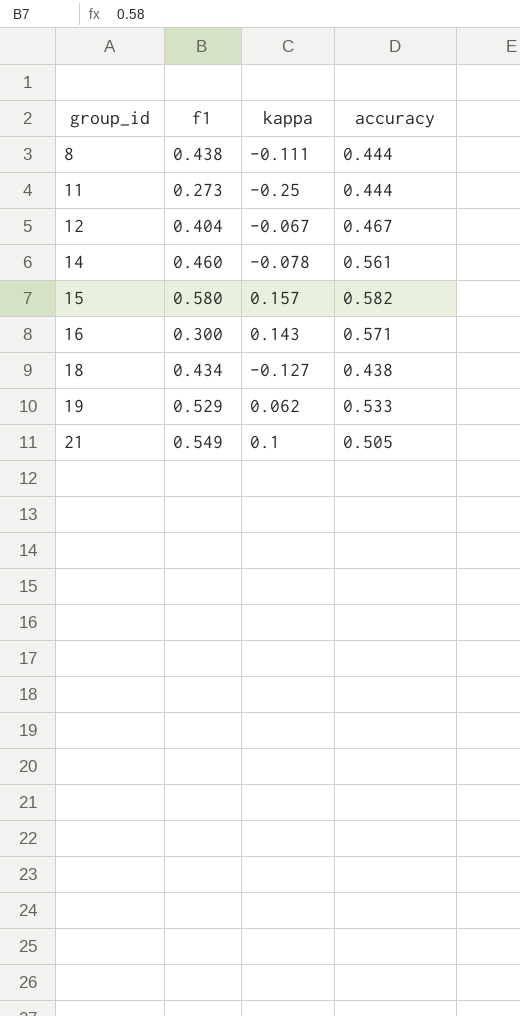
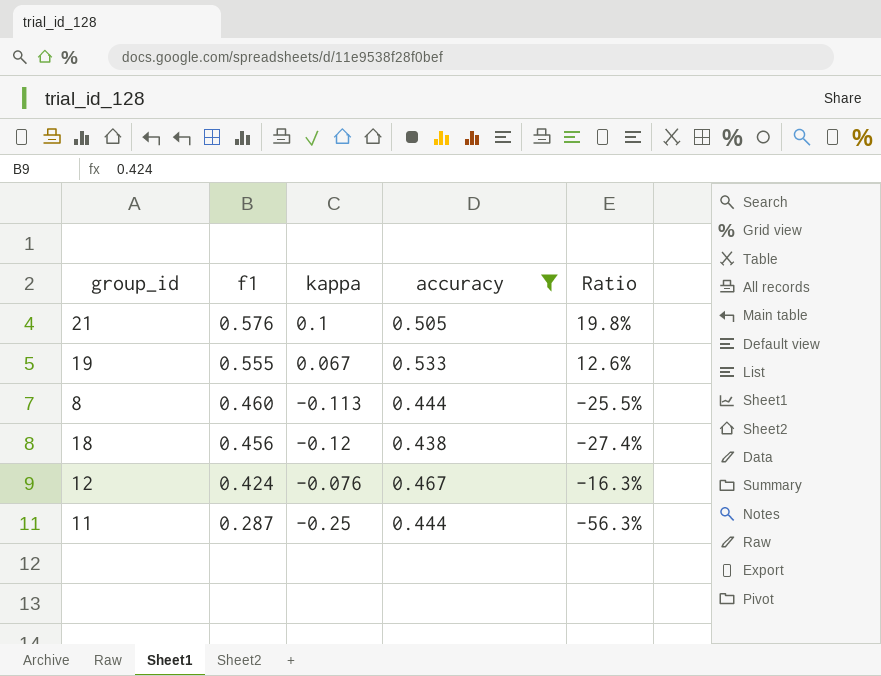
filter: none -> accuracy <= 0.533
row order: group_id ascending -> f1 descending
column Ratio | formula: none -> [kappa] / [accuracy]
21 | f1: 0.549 -> 0.576
19 | f1: 0.529 -> 0.555
19 | kappa: 0.062 -> 0.067
8 | f1: 0.438 -> 0.460
8 | kappa: -0.111 -> -0.113
18 | f1: 0.434 -> 0.456
18 | kappa: -0.127 -> -0.12
12 | f1: 0.404 -> 0.424
12 | kappa: -0.067 -> -0.076
11 | f1: 0.273 -> 0.287

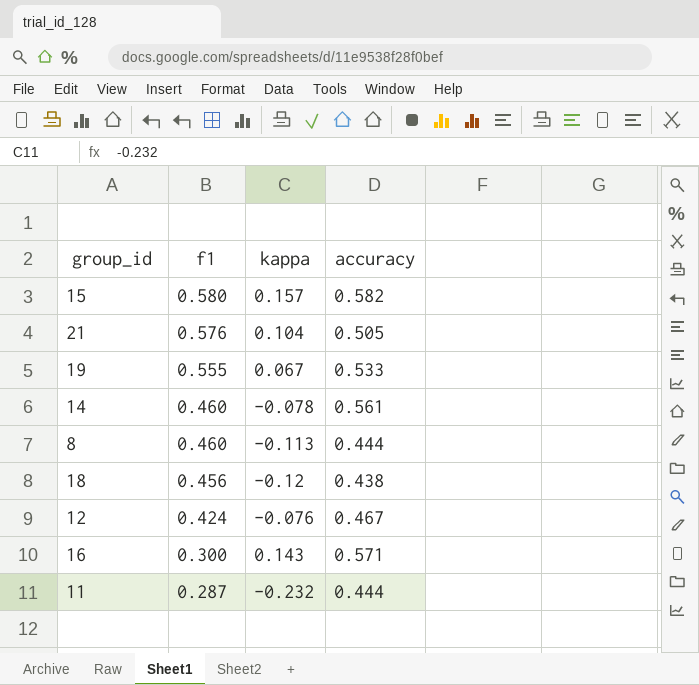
filter: accuracy <= 0.533 -> none
column Ratio | formula: [kappa] / [accuracy] -> none
21 | kappa: 0.1 -> 0.104
11 | kappa: -0.25 -> -0.232

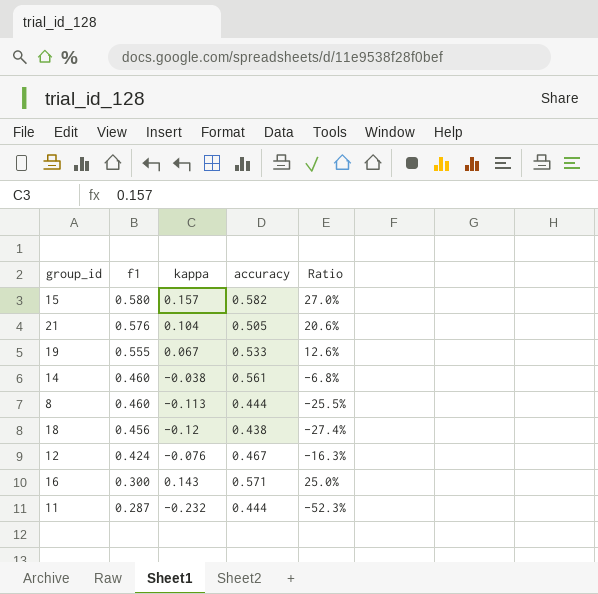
column Ratio | formula: none -> [kappa] / [accuracy]
14 | kappa: -0.078 -> -0.038

